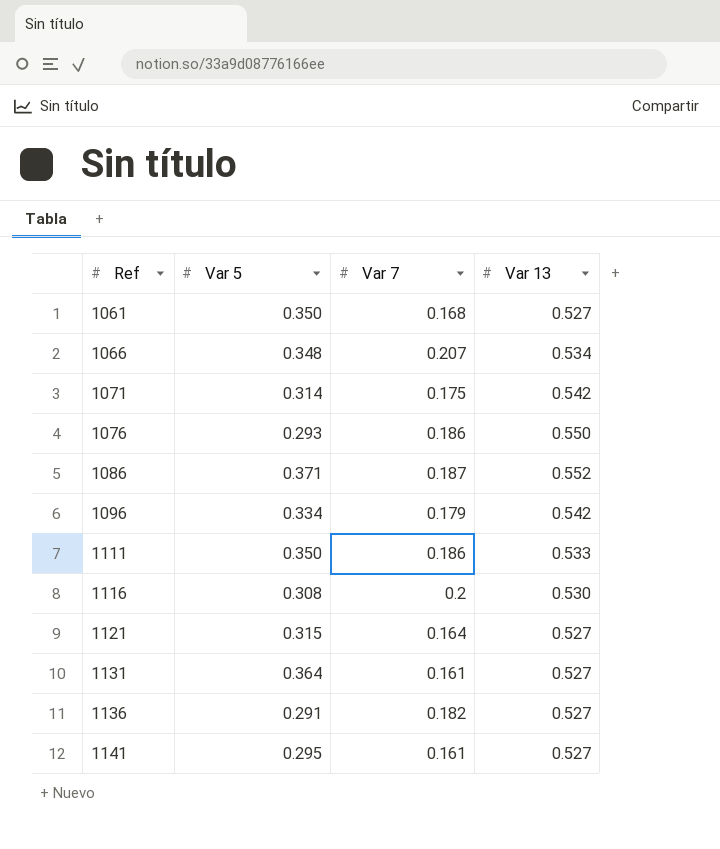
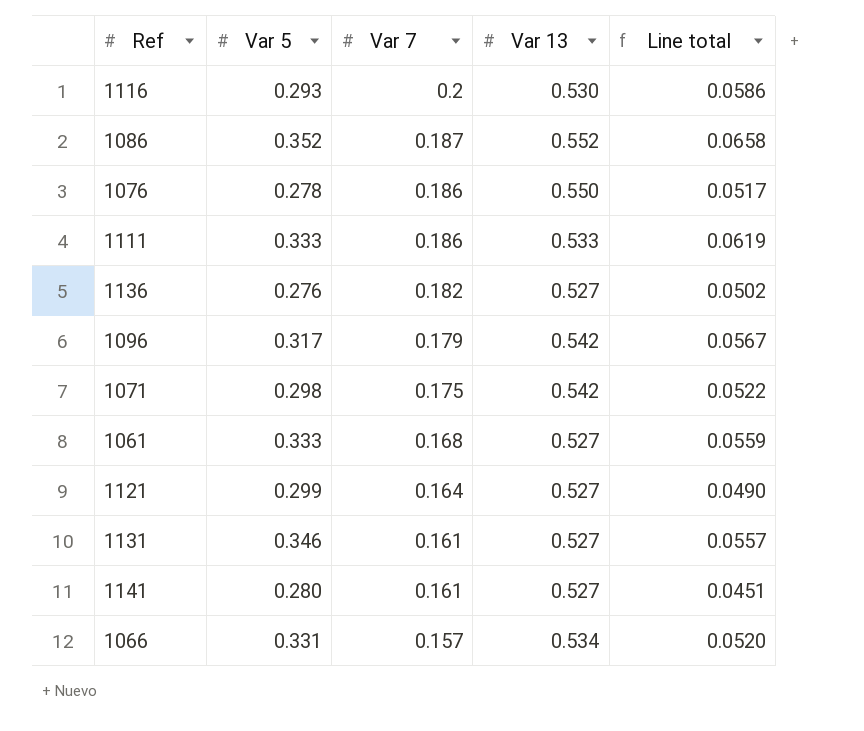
row order: Ref ascending -> Var 7 descending
column Line total | formula: none -> [Var 5] * [Var 7]
1116 | Var 5: 0.308 -> 0.293
1086 | Var 5: 0.371 -> 0.352
1076 | Var 5: 0.293 -> 0.278
1111 | Var 5: 0.350 -> 0.333
1136 | Var 5: 0.291 -> 0.276
1096 | Var 5: 0.334 -> 0.317
1071 | Var 5: 0.314 -> 0.298
1061 | Var 5: 0.350 -> 0.333
1121 | Var 5: 0.315 -> 0.299
1131 | Var 5: 0.364 -> 0.346
1141 | Var 5: 0.295 -> 0.280
1066 | Var 5: 0.348 -> 0.331
1066 | Var 7: 0.207 -> 0.157

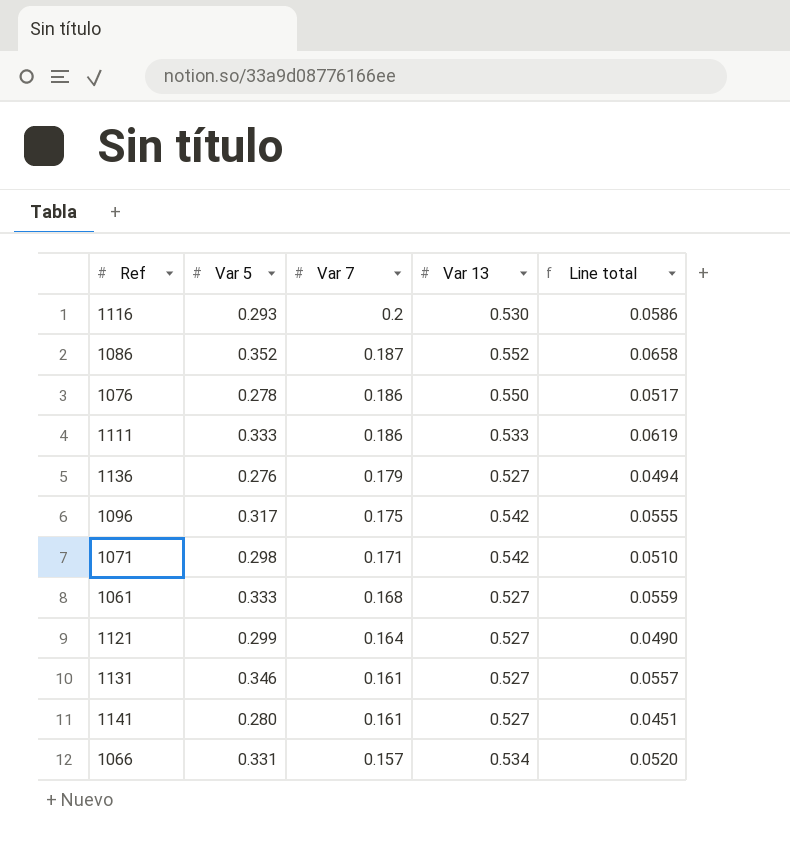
1136 | Var 7: 0.182 -> 0.179
1136 | Line total: 0.0502 -> 0.0494
1096 | Var 7: 0.179 -> 0.175
1096 | Line total: 0.0567 -> 0.0555
1071 | Var 7: 0.175 -> 0.171
1071 | Line total: 0.0522 -> 0.0510

